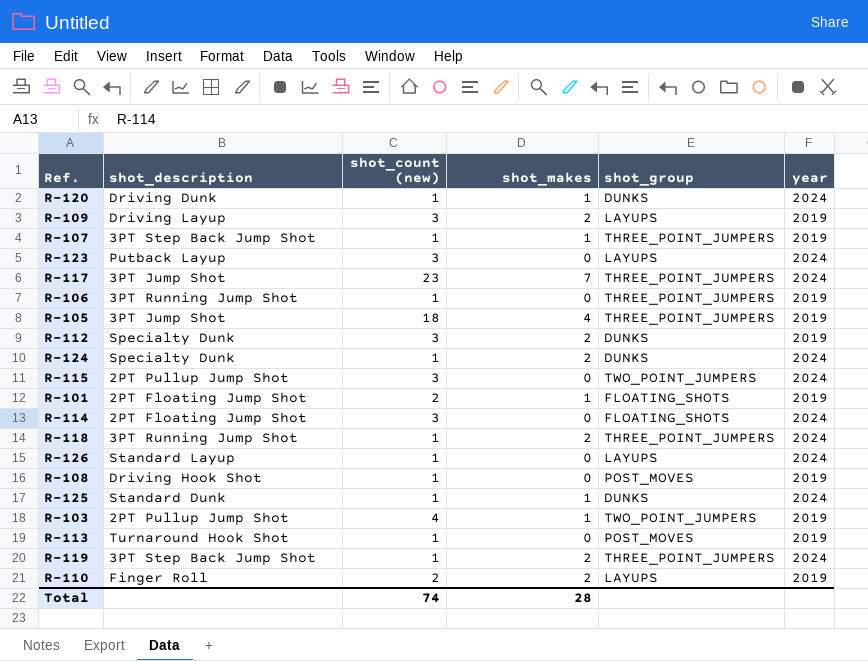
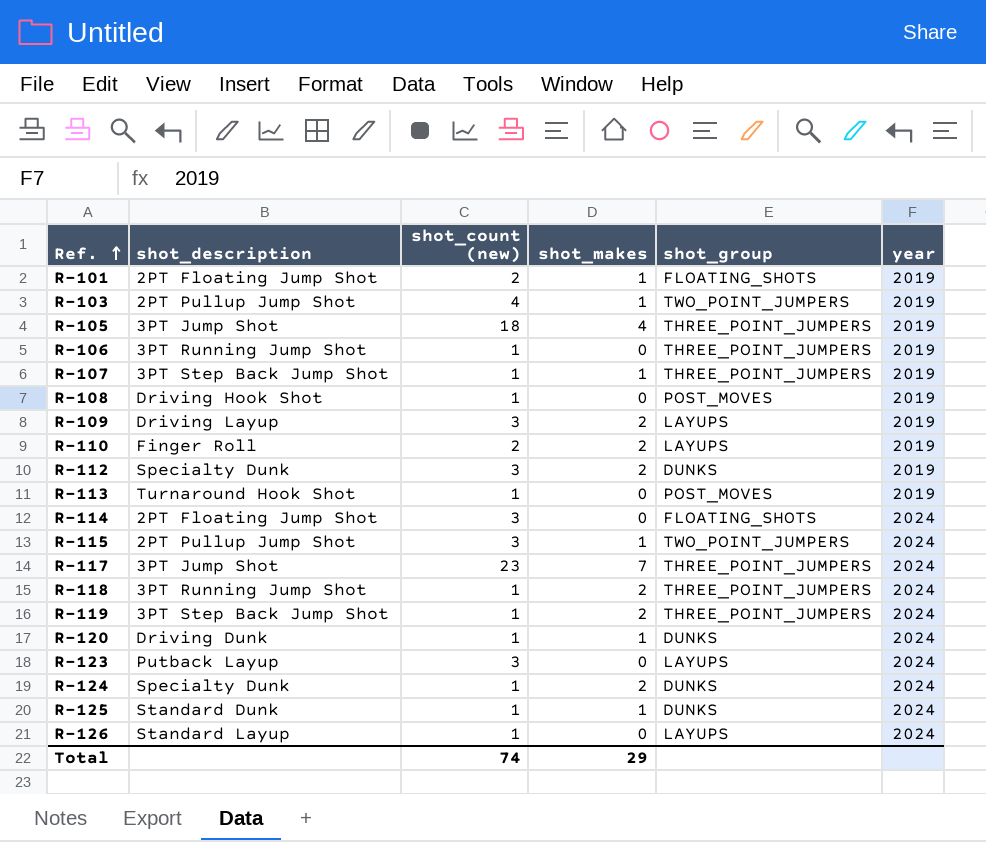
row order: none -> Ref. ascending
R-115 | shot_makes: 0 -> 1
Total | shot_makes: 28 -> 29

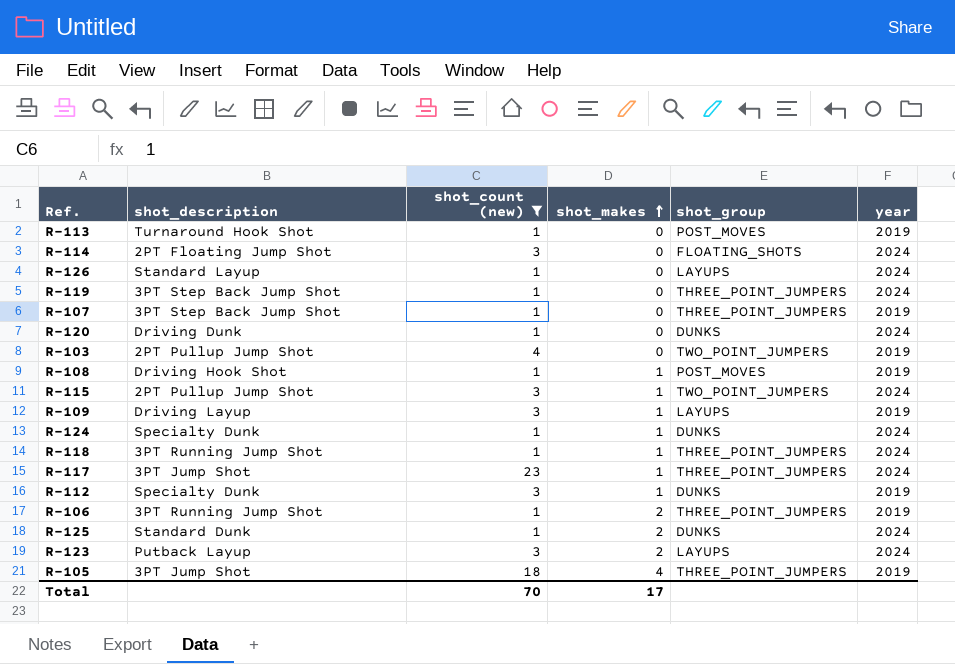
filter: none -> shot_count (new) != 2
row order: Ref. ascending -> shot_makes ascending
R-119 | shot_makes: 2 -> 0
R-107 | shot_makes: 1 -> 0
R-120 | shot_makes: 1 -> 0
R-103 | shot_makes: 1 -> 0
R-108 | shot_makes: 0 -> 1
R-109 | shot_makes: 2 -> 1
R-124 | shot_makes: 2 -> 1
R-118 | shot_makes: 2 -> 1
R-117 | shot_makes: 7 -> 1
R-112 | shot_makes: 2 -> 1
R-106 | shot_makes: 0 -> 2
R-125 | shot_makes: 1 -> 2
R-123 | shot_makes: 0 -> 2
Total | shot_count (new): 74 -> 70
Total | shot_makes: 29 -> 17

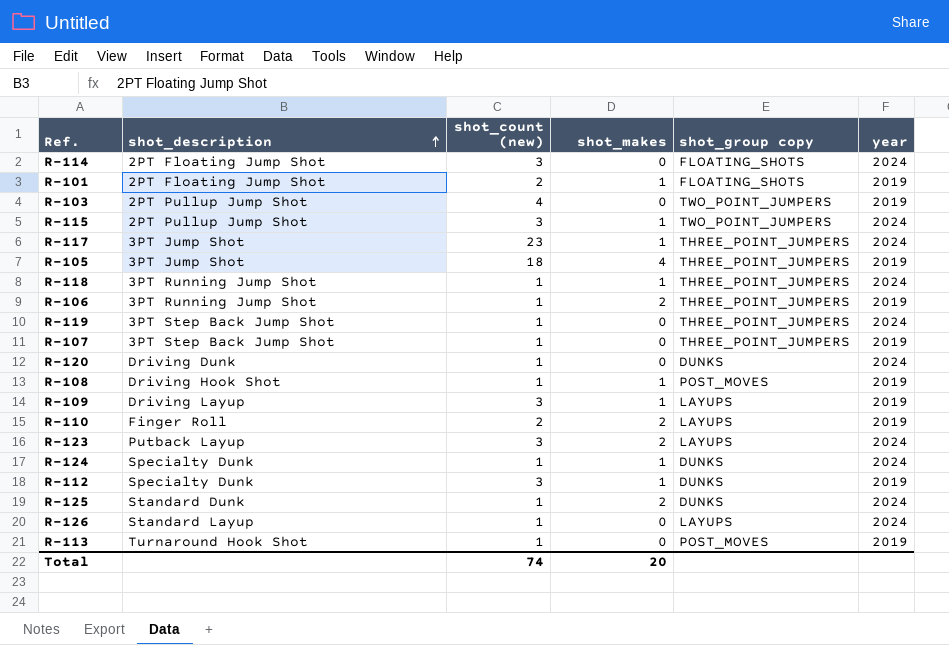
filter: shot_count (new) != 2 -> none
row order: shot_makes ascending -> shot_description ascending
column name: shot_group -> shot_group copy
Total | shot_count (new): 70 -> 74
Total | shot_makes: 17 -> 20

